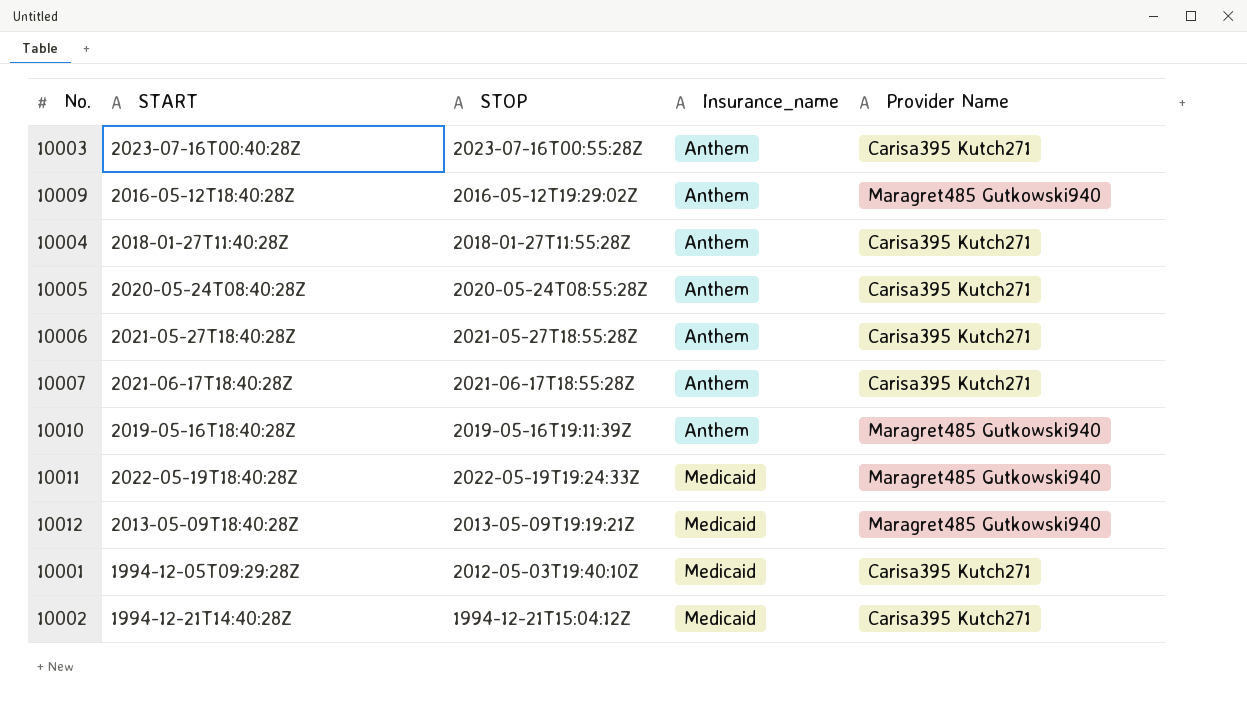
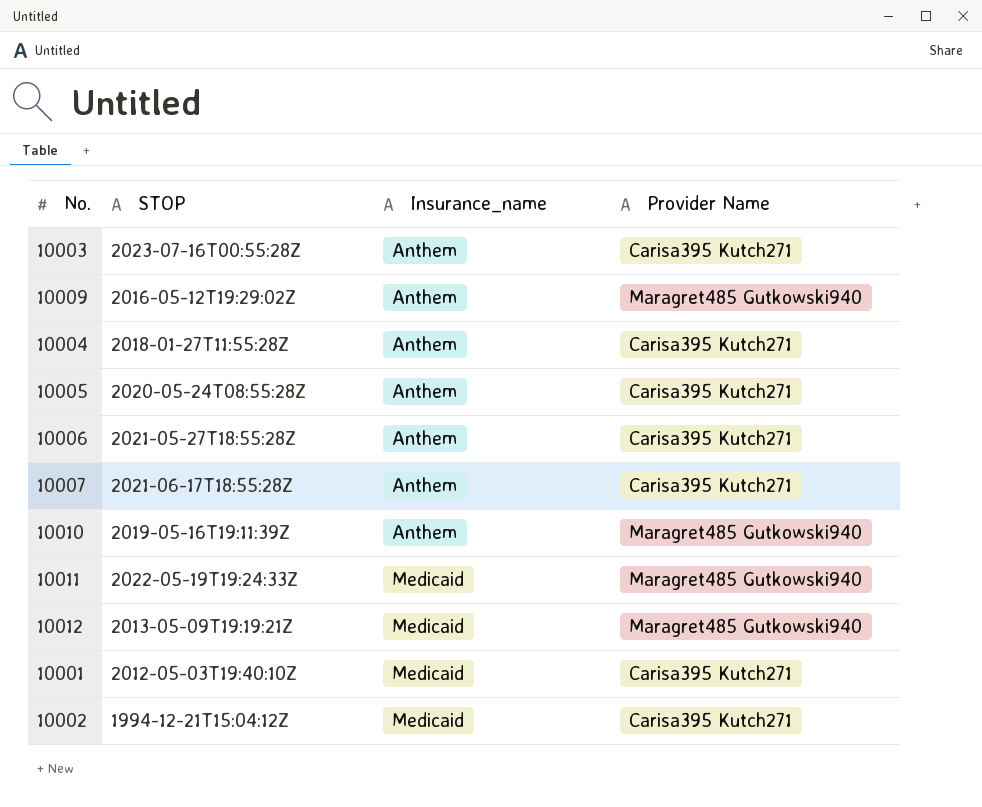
column START | position: 2 -> none

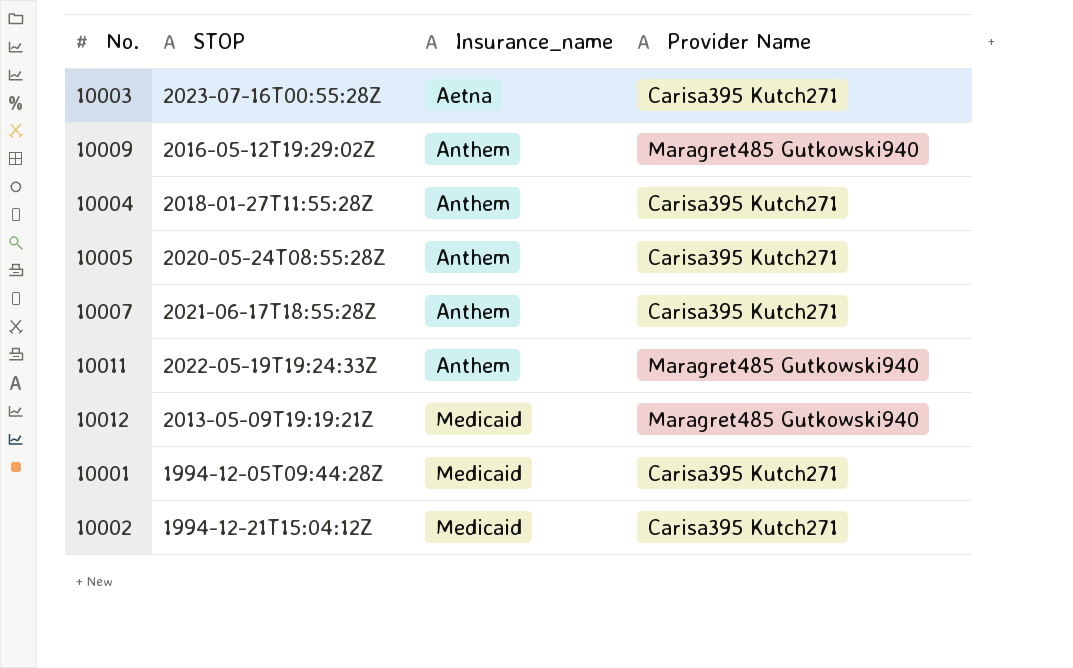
row 10006: 2021-05-27T18:55:28Z | Anthem | Carisa395 Kutch271 -> none
row 10010: 2019-05-16T19:11:39Z | Anthem | Maragret485 Gutkowski940 -> none
10003 | Insurance_name: Anthem -> Aetna
10011 | Insurance_name: Medicaid -> Anthem
10001 | STOP: 2012-05-03T19:40:10Z -> 1994-12-05T09:44:28Z

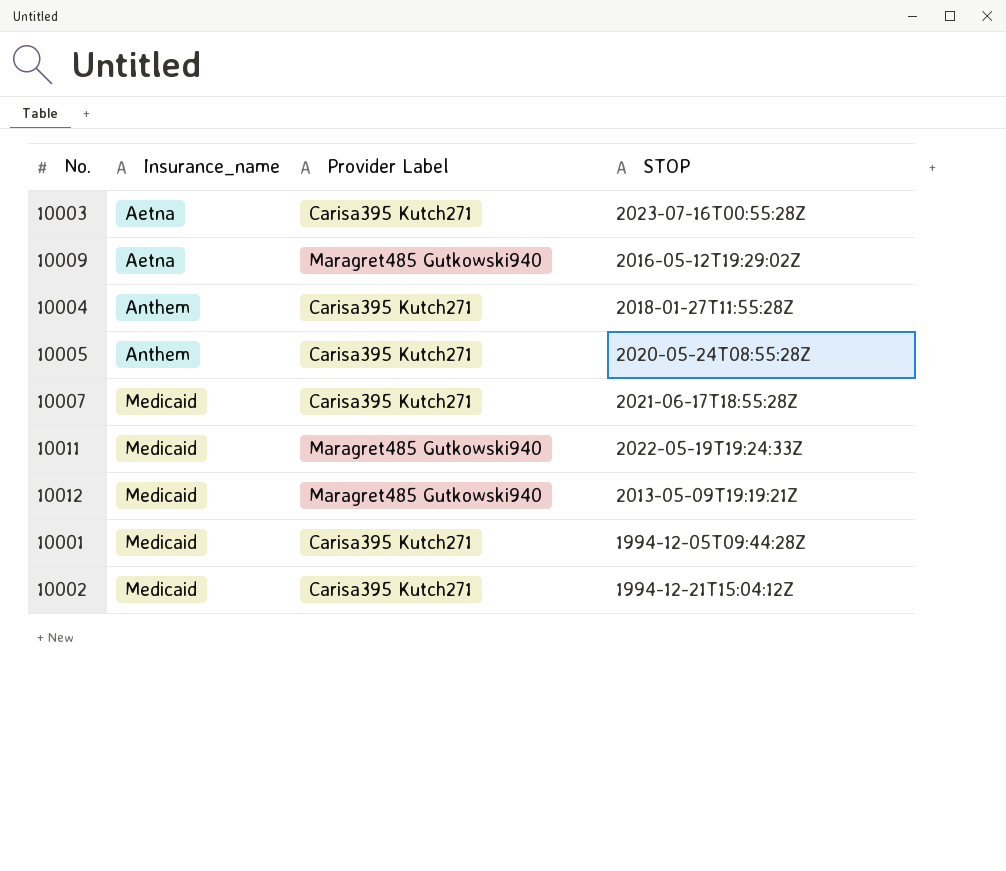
column name: Provider Name -> Provider Label
column STOP | position: 2 -> 4
10009 | Insurance_name: Anthem -> Aetna
10007 | Insurance_name: Anthem -> Medicaid
10011 | Insurance_name: Anthem -> Medicaid

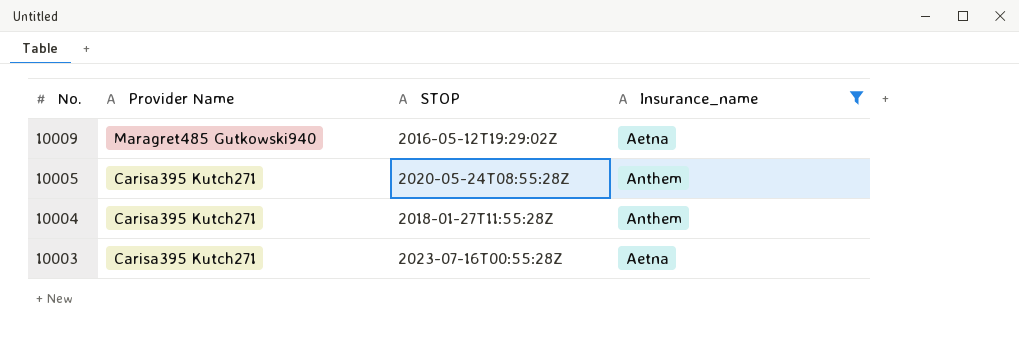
filter: none -> Insurance_name != Medicaid
row order: Insurance_name ascending -> No. descending
column name: Provider Label -> Provider Name
column Insurance_name | position: 2 -> 4

